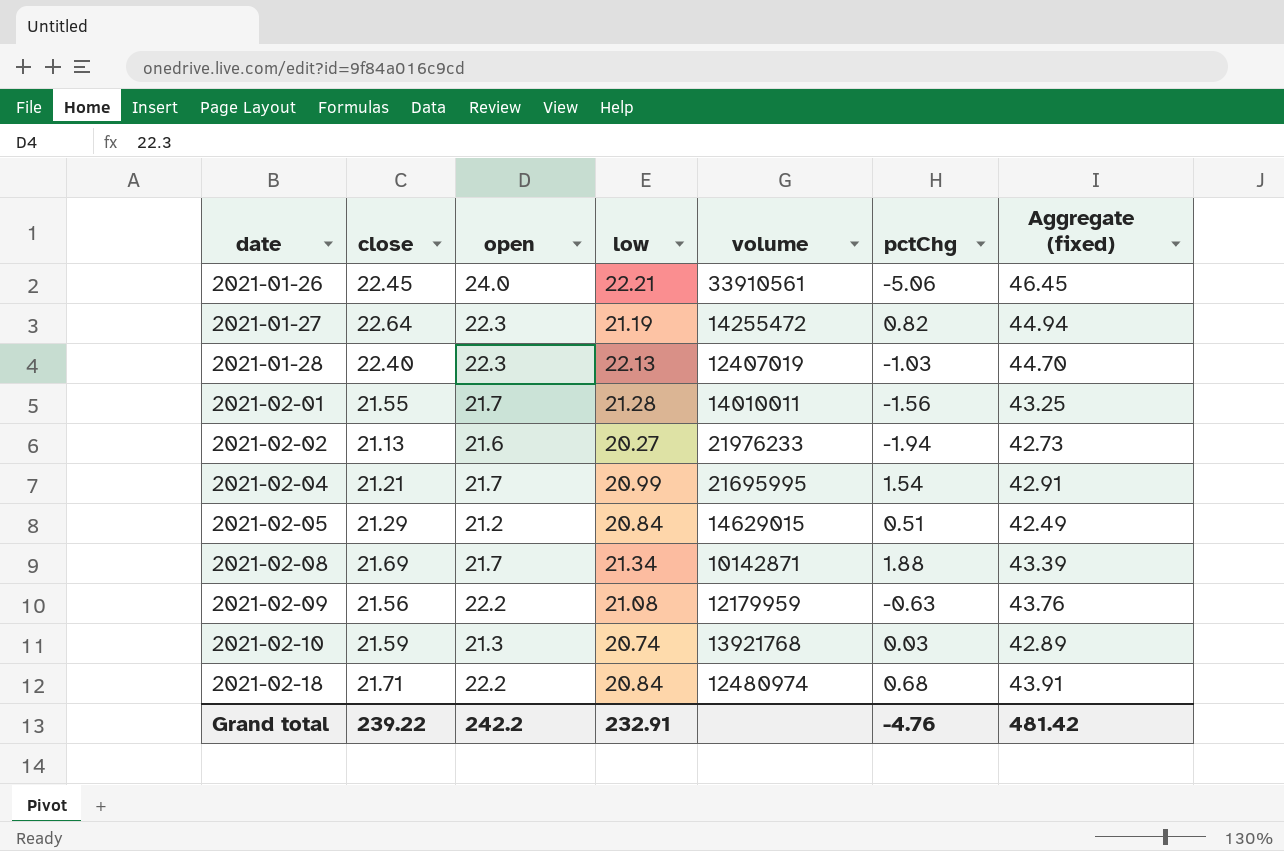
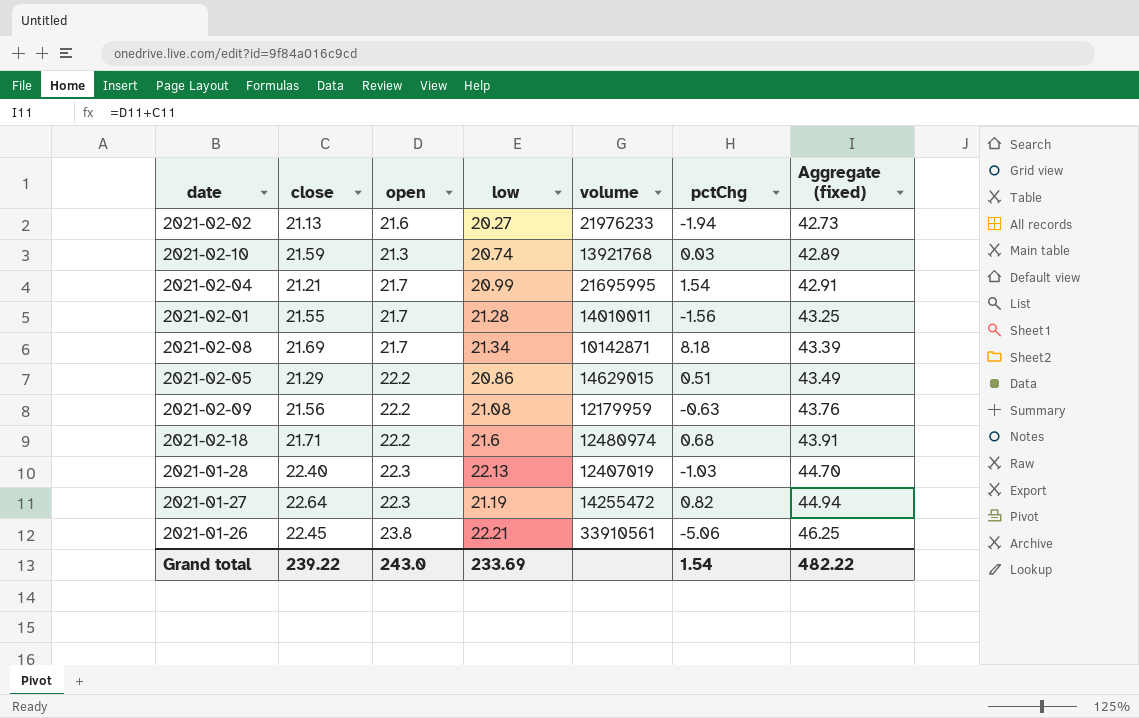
row order: date ascending -> Aggregate (fixed) ascending
2021-02-08 | pctChg: 1.88 -> 8.18
2021-02-05 | open: 21.2 -> 22.2
2021-02-05 | low: 20.84 -> 20.86
2021-02-05 | Aggregate (fixed): 42.49 -> 43.49
2021-02-18 | low: 20.84 -> 21.6
2021-01-26 | open: 24.0 -> 23.8
2021-01-26 | Aggregate (fixed): 46.45 -> 46.25
Grand total | open: 242.2 -> 243.0
Grand total | low: 232.91 -> 233.69
Grand total | pctChg: -4.76 -> 1.54
Grand total | Aggregate (fixed): 481.42 -> 482.22

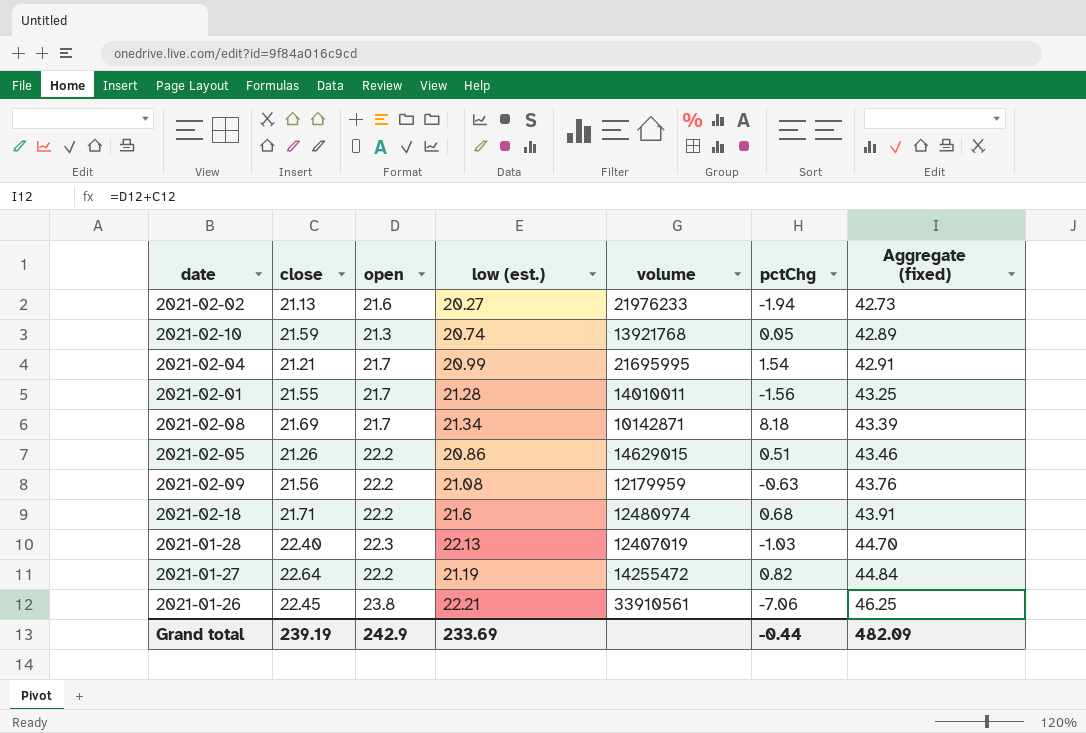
column name: low -> low (est.)
2021-02-10 | pctChg: 0.03 -> 0.05
2021-02-05 | close: 21.29 -> 21.26
2021-02-05 | Aggregate (fixed): 43.49 -> 43.46
2021-01-27 | open: 22.3 -> 22.2
2021-01-27 | Aggregate (fixed): 44.94 -> 44.84
2021-01-26 | pctChg: -5.06 -> -7.06
Grand total | close: 239.22 -> 239.19
Grand total | open: 243.0 -> 242.9
Grand total | pctChg: 1.54 -> -0.44
Grand total | Aggregate (fixed): 482.22 -> 482.09

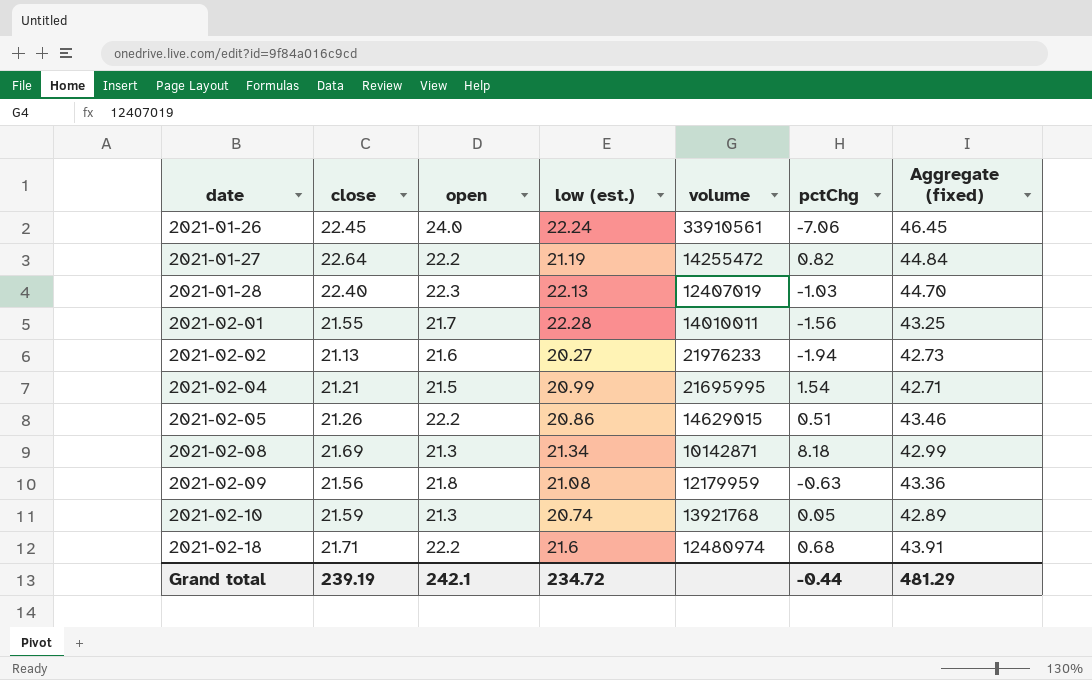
row order: Aggregate (fixed) ascending -> date ascending
2021-01-26 | open: 23.8 -> 24.0
2021-01-26 | low (est.): 22.21 -> 22.24
2021-01-26 | Aggregate (fixed): 46.25 -> 46.45
2021-02-01 | low (est.): 21.28 -> 22.28
2021-02-04 | open: 21.7 -> 21.5
2021-02-04 | Aggregate (fixed): 42.91 -> 42.71
2021-02-08 | open: 21.7 -> 21.3
2021-02-08 | Aggregate (fixed): 43.39 -> 42.99
2021-02-09 | open: 22.2 -> 21.8
2021-02-09 | Aggregate (fixed): 43.76 -> 43.36
Grand total | open: 242.9 -> 242.1
Grand total | low (est.): 233.69 -> 234.72
Grand total | Aggregate (fixed): 482.09 -> 481.29

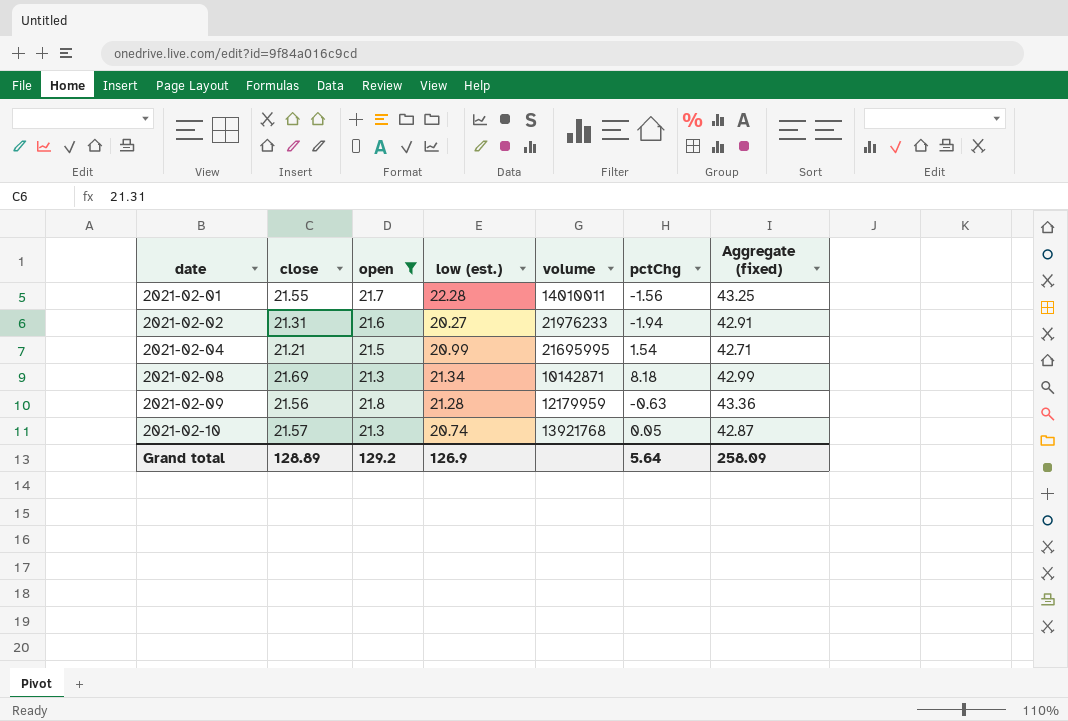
filter: none -> open <= 21.8
2021-02-02 | close: 21.13 -> 21.31
2021-02-02 | Aggregate (fixed): 42.73 -> 42.91
2021-02-09 | low (est.): 21.08 -> 21.28
2021-02-10 | close: 21.59 -> 21.57
2021-02-10 | Aggregate (fixed): 42.89 -> 42.87
Grand total | close: 239.19 -> 128.89
Grand total | open: 242.1 -> 129.2
Grand total | low (est.): 234.72 -> 126.9
Grand total | pctChg: -0.44 -> 5.64
Grand total | Aggregate (fixed): 481.29 -> 258.09

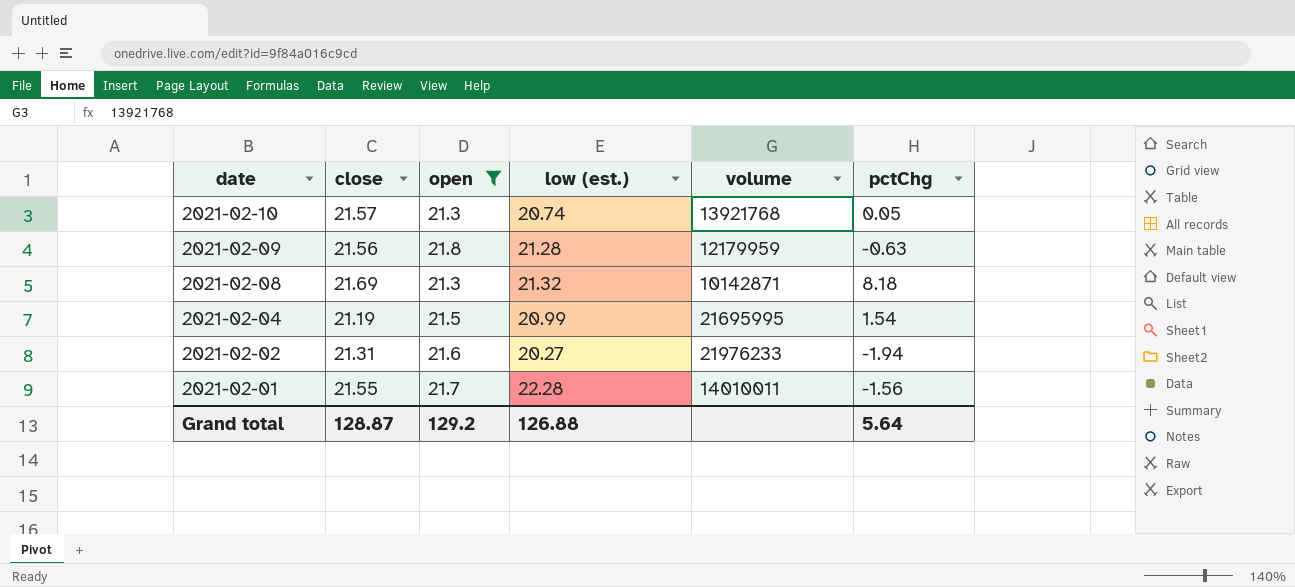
row order: date ascending -> date descending
column Aggregate (fixed) | formula: [close] + [open] -> none
2021-02-08 | low (est.): 21.34 -> 21.32
2021-02-04 | close: 21.21 -> 21.19
Grand total | close: 128.89 -> 128.87
Grand total | low (est.): 126.9 -> 126.88

